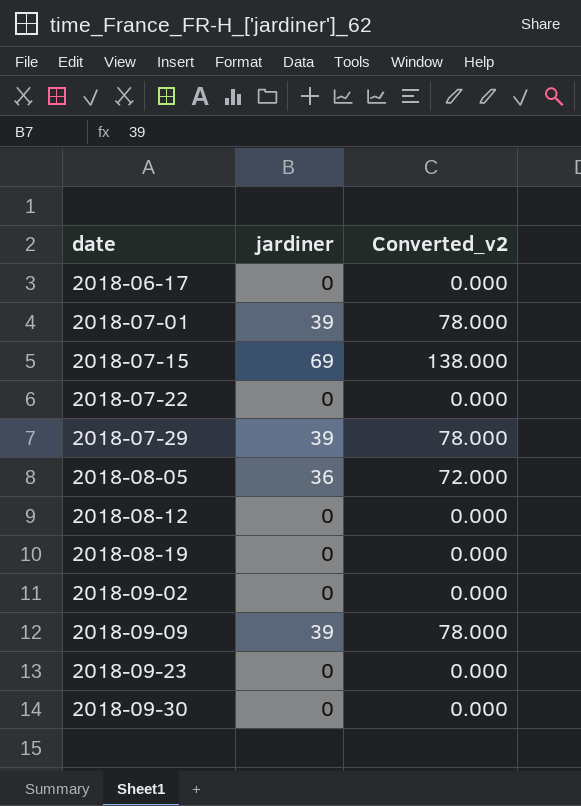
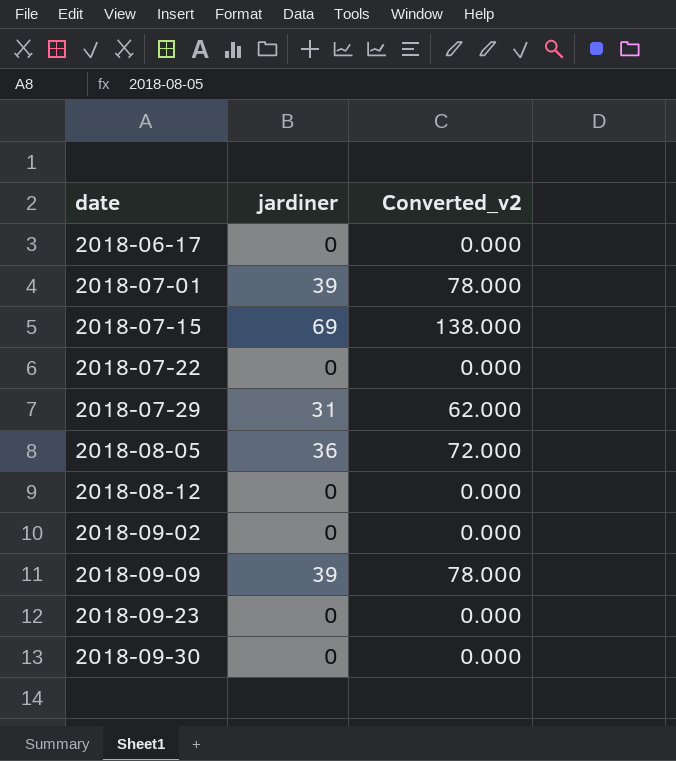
row 2018-08-19: 0 | 0.000 -> none
2018-07-29 | jardiner: 39 -> 31
2018-07-29 | Converted_v2: 78.000 -> 62.000

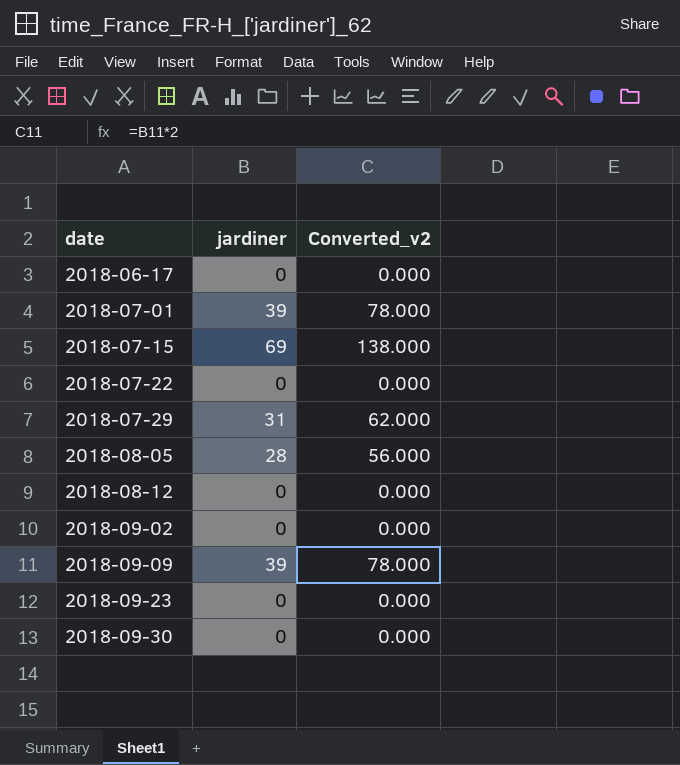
2018-08-05 | jardiner: 36 -> 28
2018-08-05 | Converted_v2: 72.000 -> 56.000

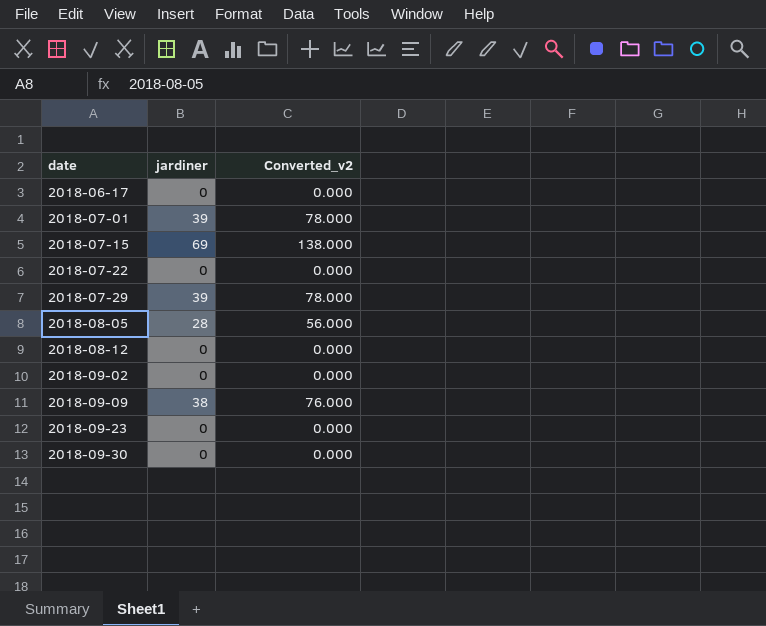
2018-07-29 | jardiner: 31 -> 39
2018-07-29 | Converted_v2: 62.000 -> 78.000
2018-09-09 | jardiner: 39 -> 38
2018-09-09 | Converted_v2: 78.000 -> 76.000

